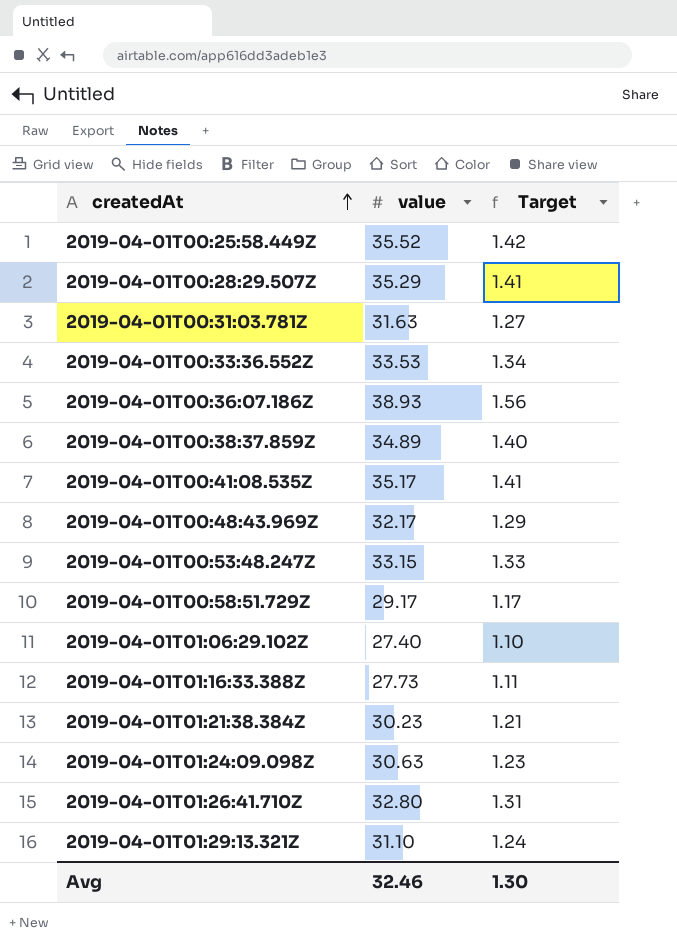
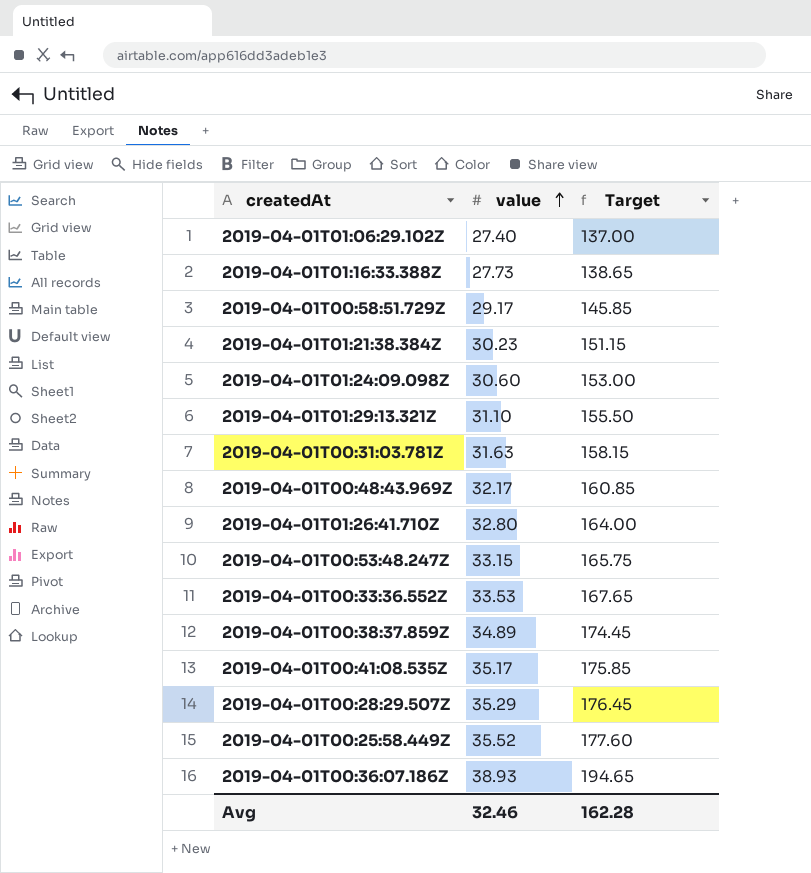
row order: createdAt ascending -> value ascending
column Target | formula: [value] * 0.04 -> [value] * 5
2019-04-01T01:24:09.098Z | value: 30.63 -> 30.60
Avg | Target: 1.30 -> 162.28

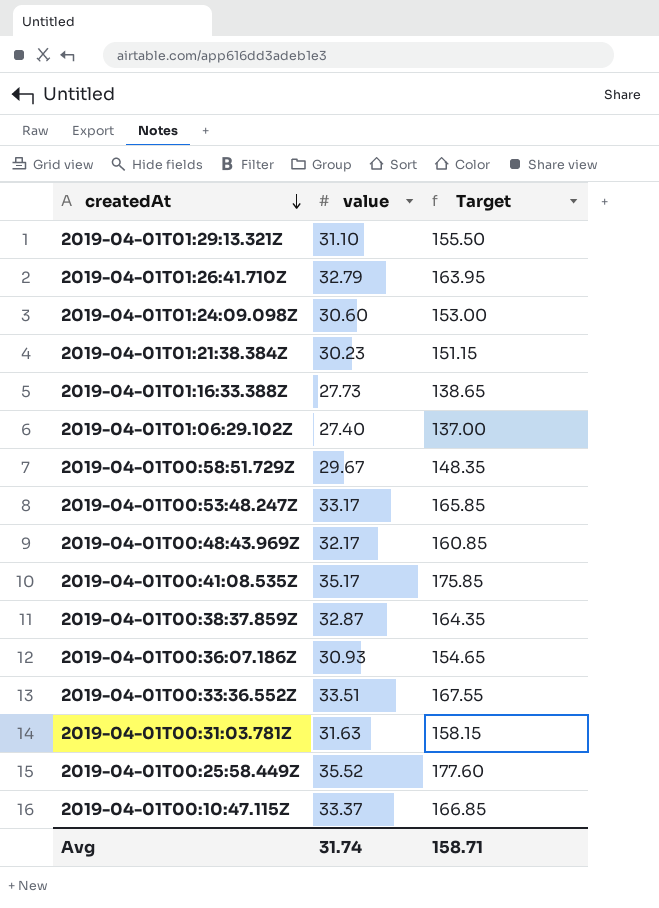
row order: value ascending -> createdAt descending
row 2019-04-01T00:28:29.507Z: 35.29 | 176.45 -> none
2019-04-01T01:26:41.710Z | value: 32.80 -> 32.79
2019-04-01T01:26:41.710Z | Target: 164.00 -> 163.95
2019-04-01T00:58:51.729Z | value: 29.17 -> 29.67
2019-04-01T00:58:51.729Z | Target: 145.85 -> 148.35
2019-04-01T00:53:48.247Z | value: 33.15 -> 33.17
2019-04-01T00:53:48.247Z | Target: 165.75 -> 165.85
2019-04-01T00:38:37.859Z | value: 34.89 -> 32.87
2019-04-01T00:38:37.859Z | Target: 174.45 -> 164.35
2019-04-01T00:36:07.186Z | value: 38.93 -> 30.93
2019-04-01T00:36:07.186Z | Target: 194.65 -> 154.65
2019-04-01T00:33:36.552Z | value: 33.53 -> 33.51
2019-04-01T00:33:36.552Z | Target: 167.65 -> 167.55
row 2019-04-01T00:10:47.115Z: none -> 33.37 | 166.85
Avg | value: 32.46 -> 31.74
Avg | Target: 162.28 -> 158.71

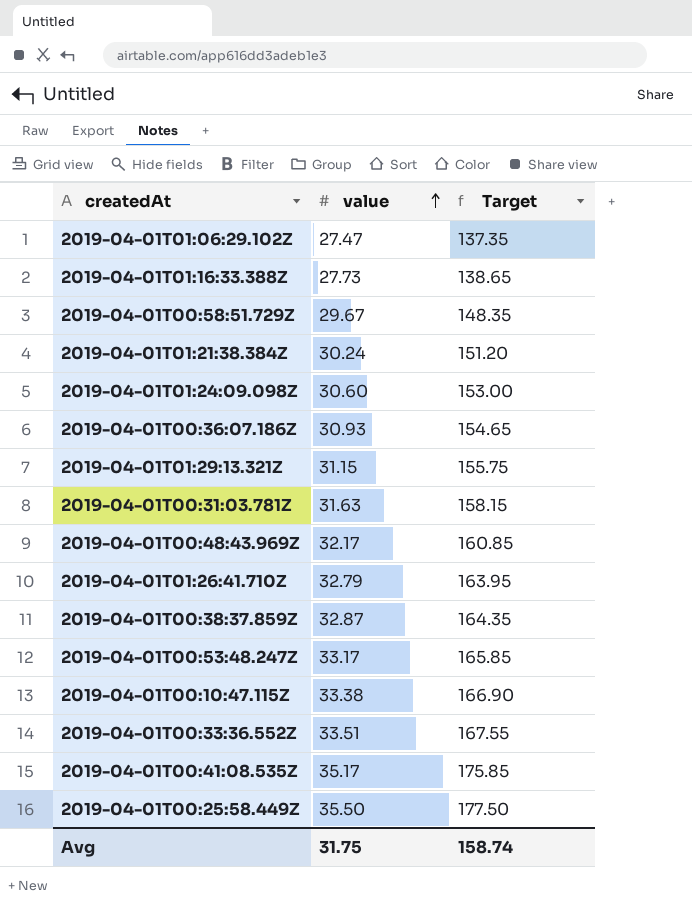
row order: createdAt descending -> value ascending
2019-04-01T01:06:29.102Z | value: 27.40 -> 27.47
2019-04-01T01:06:29.102Z | Target: 137.00 -> 137.35
2019-04-01T01:21:38.384Z | value: 30.23 -> 30.24
2019-04-01T01:21:38.384Z | Target: 151.15 -> 151.20
2019-04-01T01:29:13.321Z | value: 31.10 -> 31.15
2019-04-01T01:29:13.321Z | Target: 155.50 -> 155.75
2019-04-01T00:10:47.115Z | value: 33.37 -> 33.38
2019-04-01T00:10:47.115Z | Target: 166.85 -> 166.90
2019-04-01T00:25:58.449Z | value: 35.52 -> 35.50
2019-04-01T00:25:58.449Z | Target: 177.60 -> 177.50
Avg | value: 31.74 -> 31.75
Avg | Target: 158.71 -> 158.74

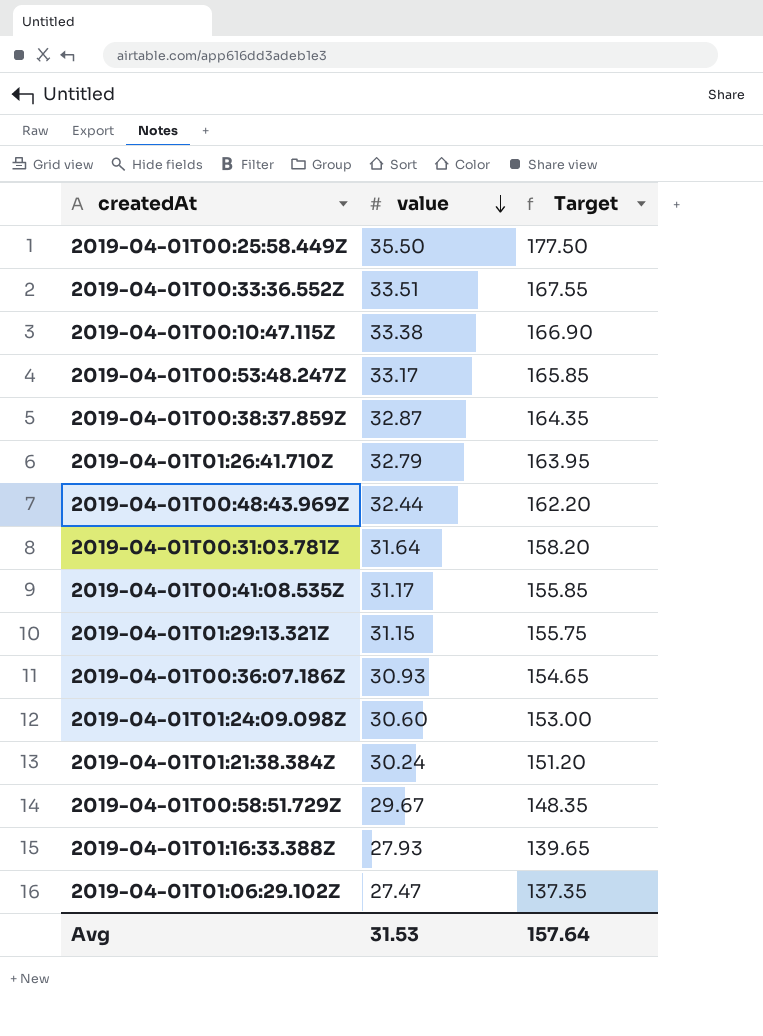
row order: value ascending -> value descending
2019-04-01T00:48:43.969Z | value: 32.17 -> 32.44
2019-04-01T00:48:43.969Z | Target: 160.85 -> 162.20
2019-04-01T00:31:03.781Z | value: 31.63 -> 31.64
2019-04-01T00:31:03.781Z | Target: 158.15 -> 158.20
2019-04-01T00:41:08.535Z | value: 35.17 -> 31.17
2019-04-01T00:41:08.535Z | Target: 175.85 -> 155.85
2019-04-01T01:16:33.388Z | value: 27.73 -> 27.93
2019-04-01T01:16:33.388Z | Target: 138.65 -> 139.65
Avg | value: 31.75 -> 31.53
Avg | Target: 158.74 -> 157.64

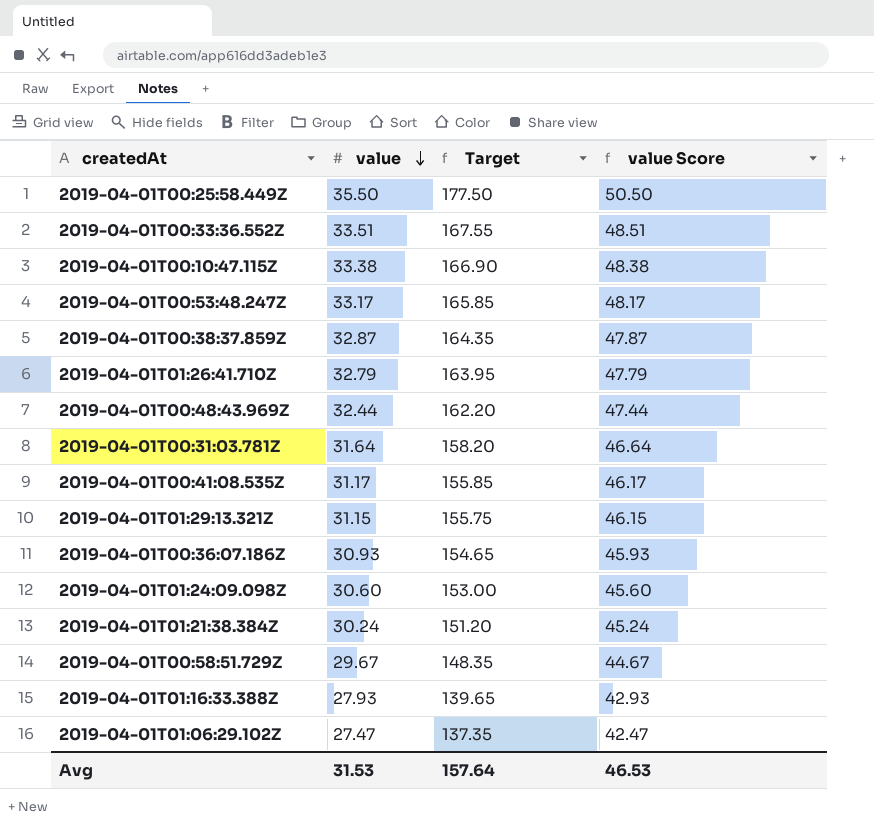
column value Score | formula: none -> [value] + 15

